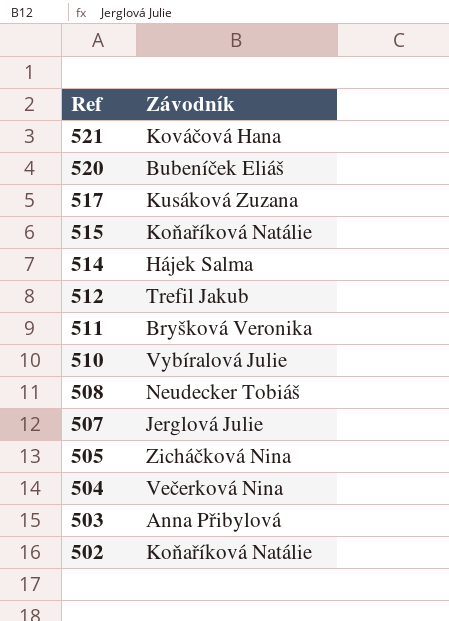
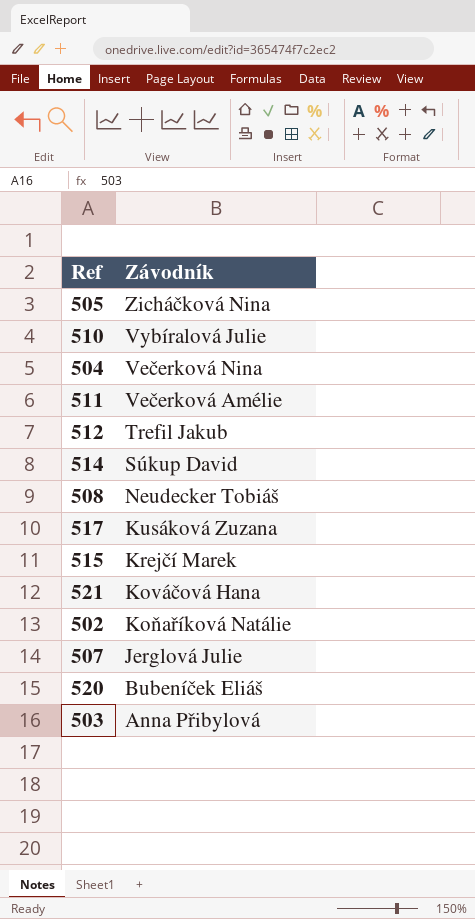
row order: Ref descending -> Závodník descending
511 | Závodník: Bryšková Veronika -> Večerková Amélie
514 | Závodník: Hájek Salma -> Súkup David
515 | Závodník: Koňaříková Natálie -> Krejčí Marek

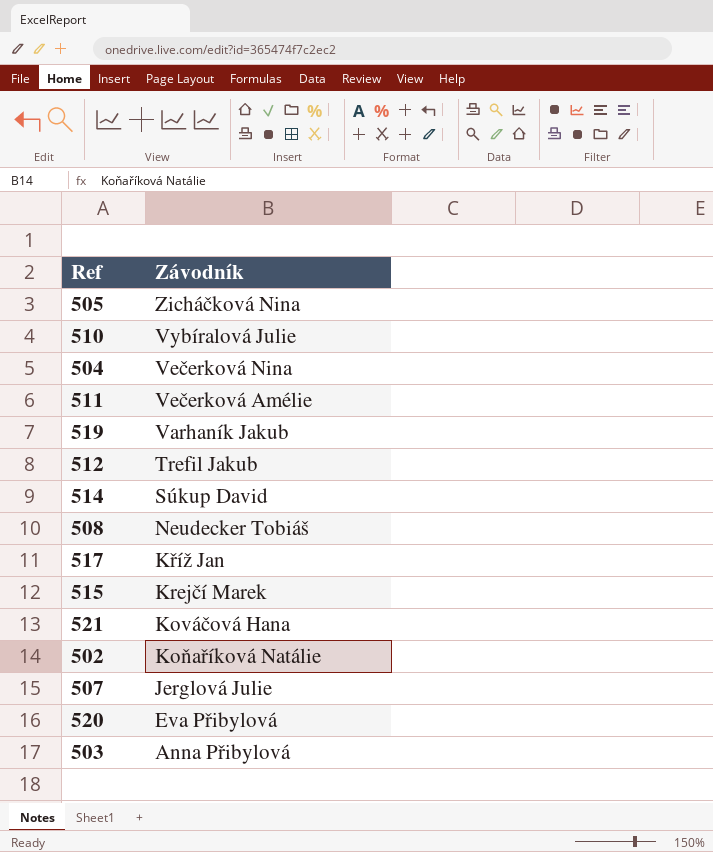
row 519: none -> Varhaník Jakub
517 | Závodník: Kusáková Zuzana -> Kříž Jan
520 | Závodník: Bubeníček Eliáš -> Eva Přibylová

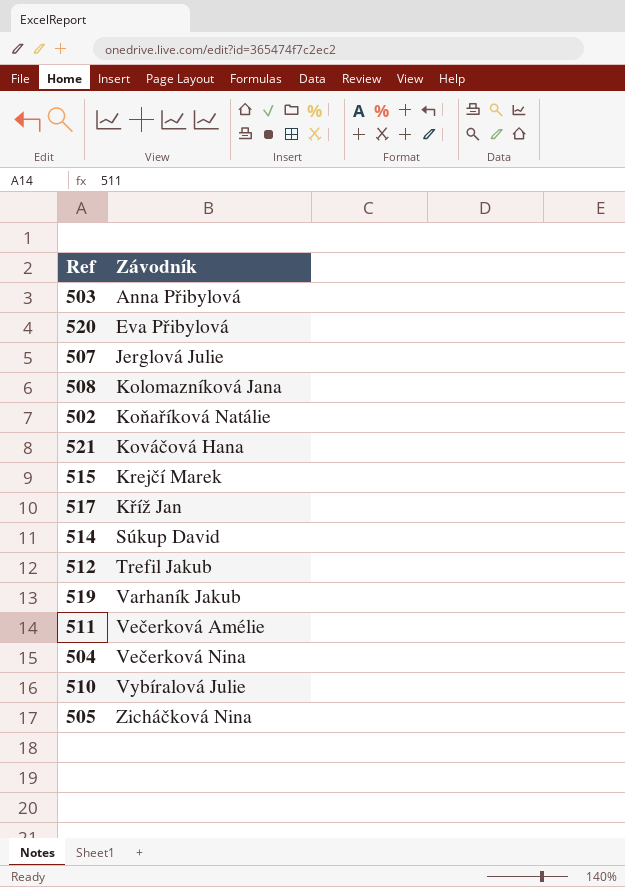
row order: Závodník descending -> Závodník ascending
508 | Závodník: Neudecker Tobiáš -> Kolomazníková Jana

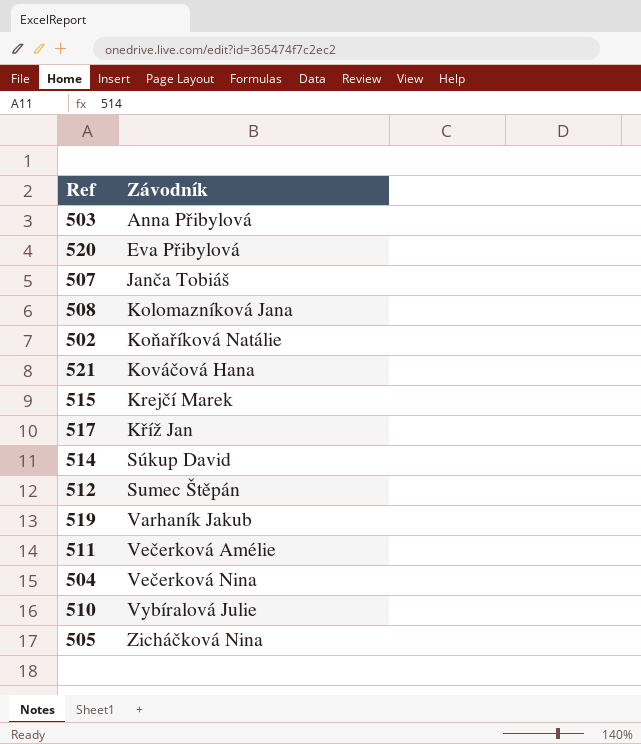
507 | Závodník: Jerglová Julie -> Janča Tobiáš
512 | Závodník: Trefil Jakub -> Sumec Štěpán

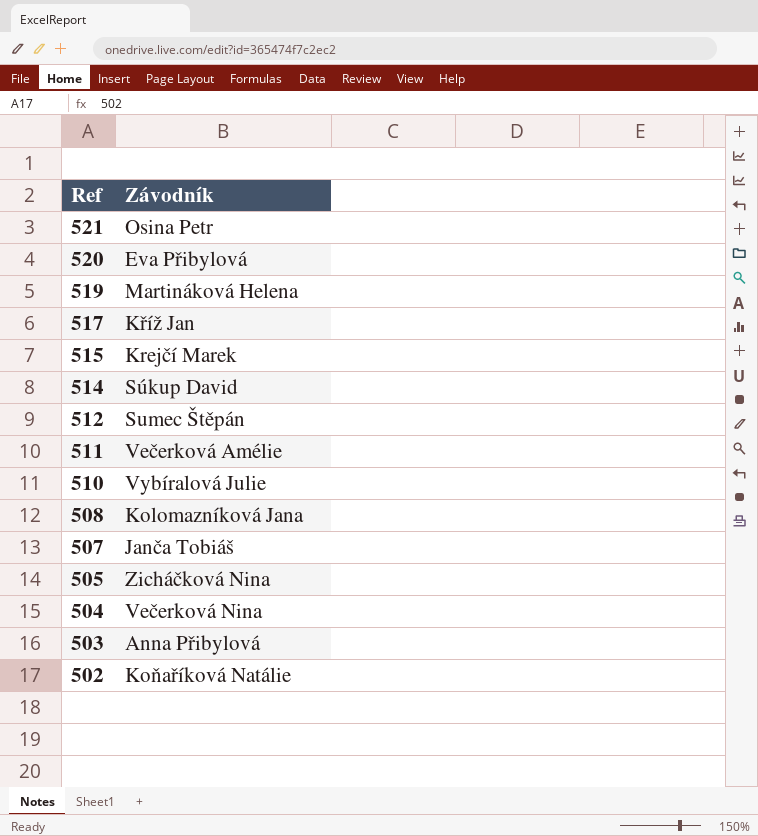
row order: Závodník ascending -> Ref descending
521 | Závodník: Kováčová Hana -> Osina Petr
519 | Závodník: Varhaník Jakub -> Martináková Helena

